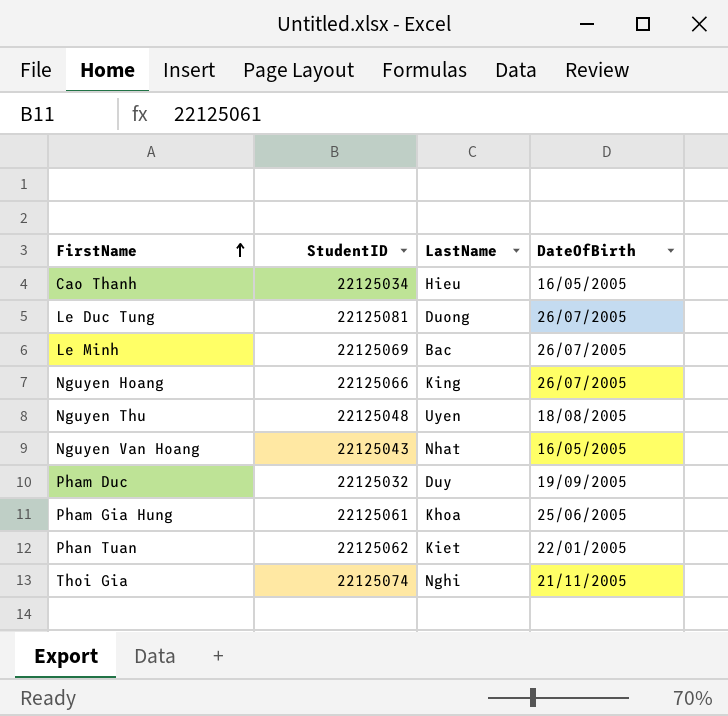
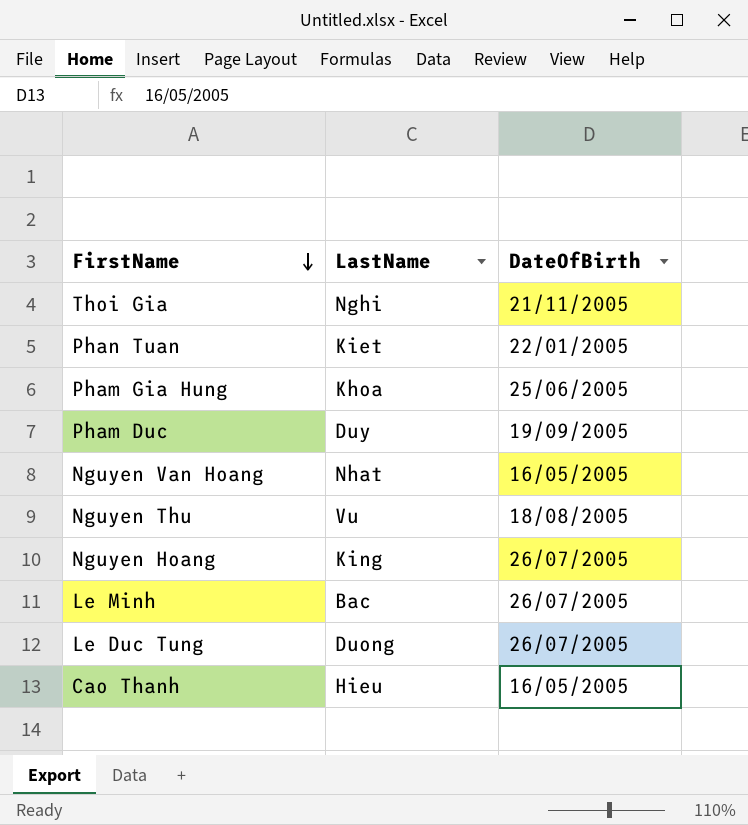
row order: FirstName ascending -> FirstName descending
column StudentID | position: 2 -> none
Nguyen Thu | LastName: Uyen -> Vu

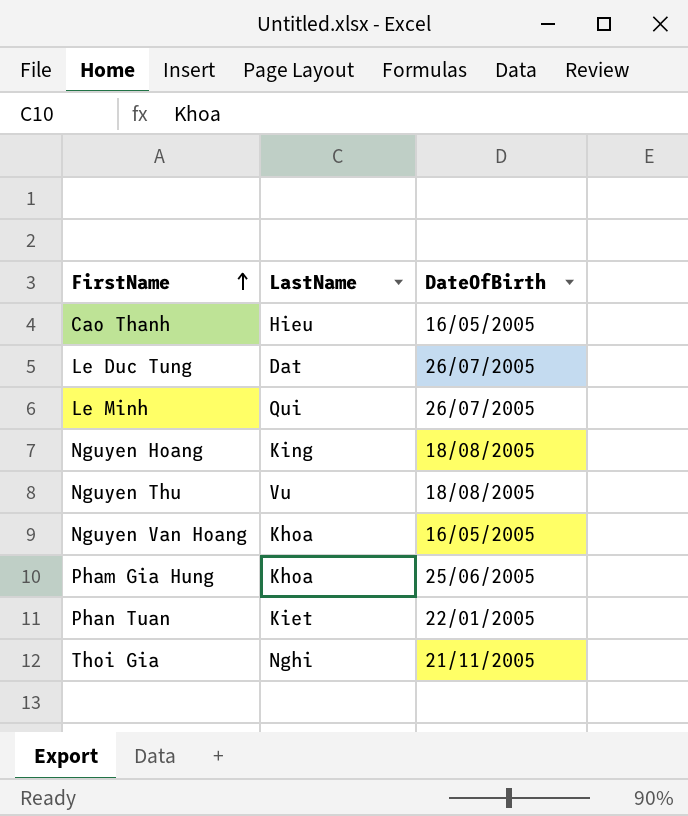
row order: FirstName descending -> FirstName ascending
row Pham Duc: Duy | 19/09/2005 -> none
Le Duc Tung | LastName: Duong -> Dat
Le Minh | LastName: Bac -> Qui
Nguyen Hoang | DateOfBirth: 26/07/2005 -> 18/08/2005
Nguyen Van Hoang | LastName: Nhat -> Khoa

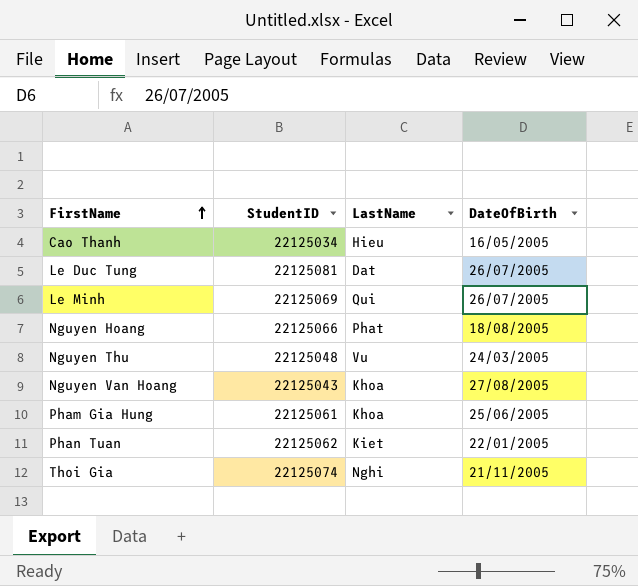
column StudentID | position: none -> 2
Nguyen Hoang | LastName: King -> Phat
Nguyen Thu | DateOfBirth: 18/08/2005 -> 24/03/2005
Nguyen Van Hoang | DateOfBirth: 16/05/2005 -> 27/08/2005

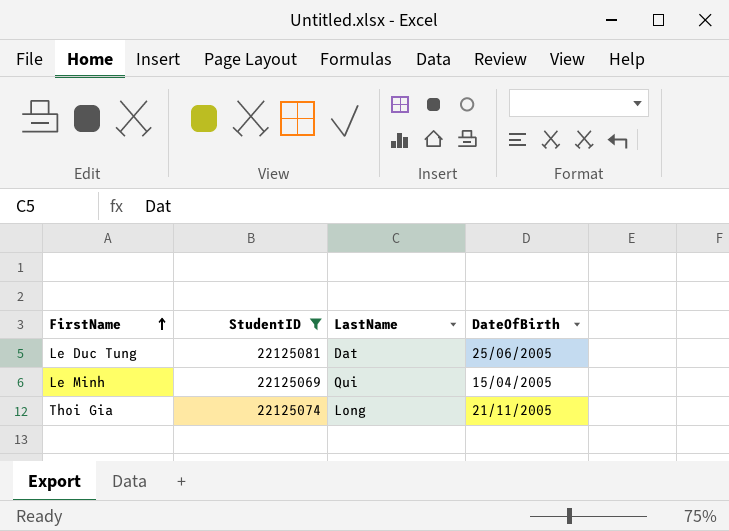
filter: none -> StudentID >= 22125069
Le Duc Tung | DateOfBirth: 26/07/2005 -> 25/06/2005
Le Minh | DateOfBirth: 26/07/2005 -> 15/04/2005
Thoi Gia | LastName: Nghi -> Long

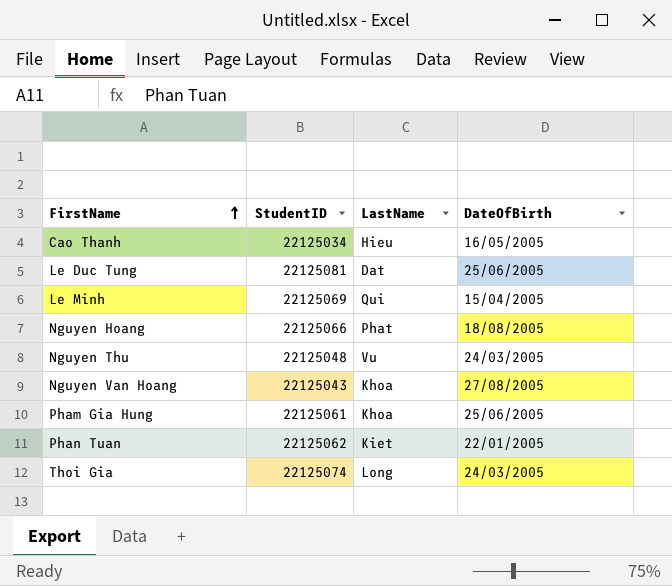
filter: StudentID >= 22125069 -> none
Thoi Gia | DateOfBirth: 21/11/2005 -> 24/03/2005

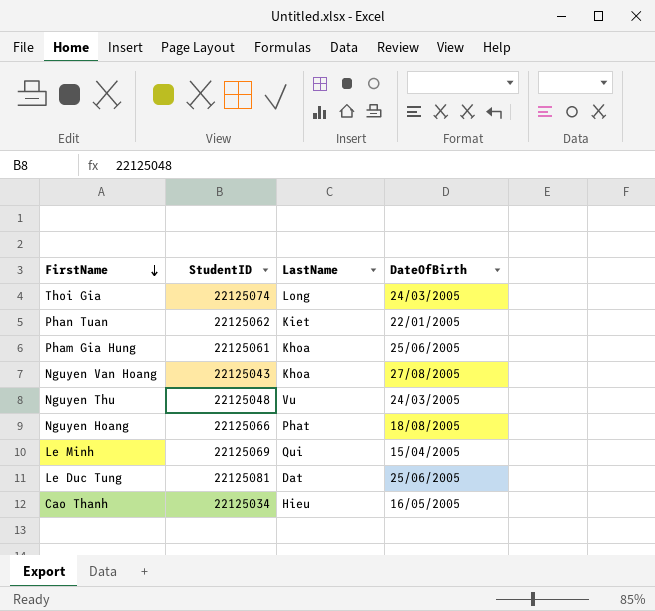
row order: FirstName ascending -> FirstName descending

